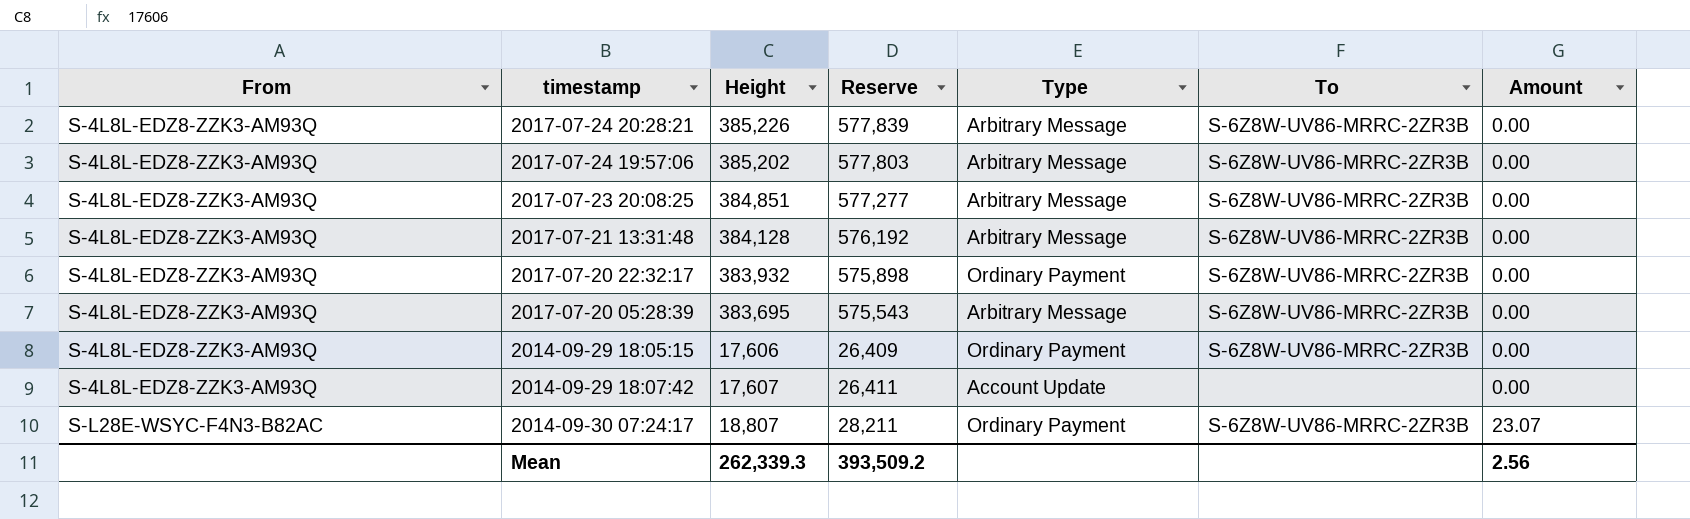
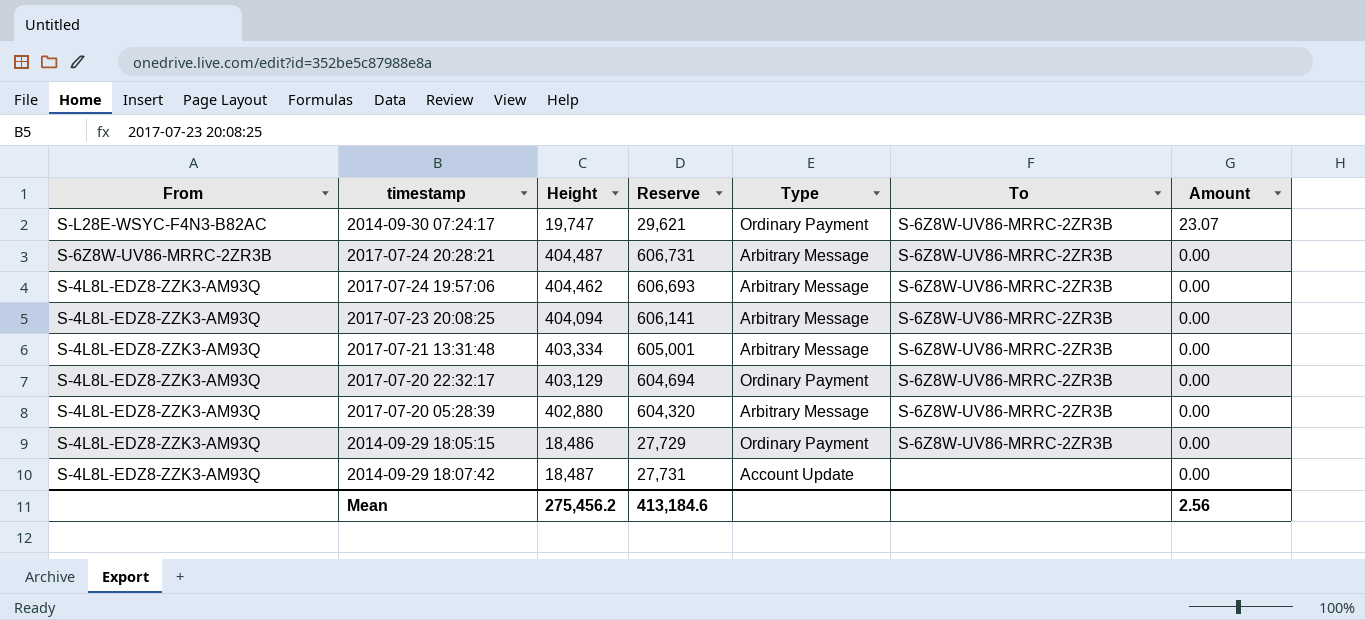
row order: From ascending -> From descending
2014-09-30 07:24:17 | Height: 18,807 -> 19,747
2014-09-30 07:24:17 | Reserve: 28,211 -> 29,621
2017-07-24 20:28:21 | From: S-4L8L-EDZ8-ZZK3-AM93Q -> S-6Z8W-UV86-MRRC-2ZR3B
2017-07-24 20:28:21 | Height: 385,226 -> 404,487
2017-07-24 20:28:21 | Reserve: 577,839 -> 606,731
2017-07-24 19:57:06 | Height: 385,202 -> 404,462
2017-07-24 19:57:06 | Reserve: 577,803 -> 606,693
2017-07-23 20:08:25 | Height: 384,851 -> 404,094
2017-07-23 20:08:25 | Reserve: 577,277 -> 606,141
2017-07-21 13:31:48 | Height: 384,128 -> 403,334
2017-07-21 13:31:48 | Reserve: 576,192 -> 605,001
2017-07-20 22:32:17 | Height: 383,932 -> 403,129
2017-07-20 22:32:17 | Reserve: 575,898 -> 604,694
2017-07-20 05:28:39 | Height: 383,695 -> 402,880
2017-07-20 05:28:39 | Reserve: 575,543 -> 604,320
2014-09-29 18:05:15 | Height: 17,606 -> 18,486
2014-09-29 18:05:15 | Reserve: 26,409 -> 27,729
2014-09-29 18:07:42 | Height: 17,607 -> 18,487
2014-09-29 18:07:42 | Reserve: 26,411 -> 27,731
Mean | Height: 262,339.3 -> 275,456.2
Mean | Reserve: 393,509.2 -> 413,184.6

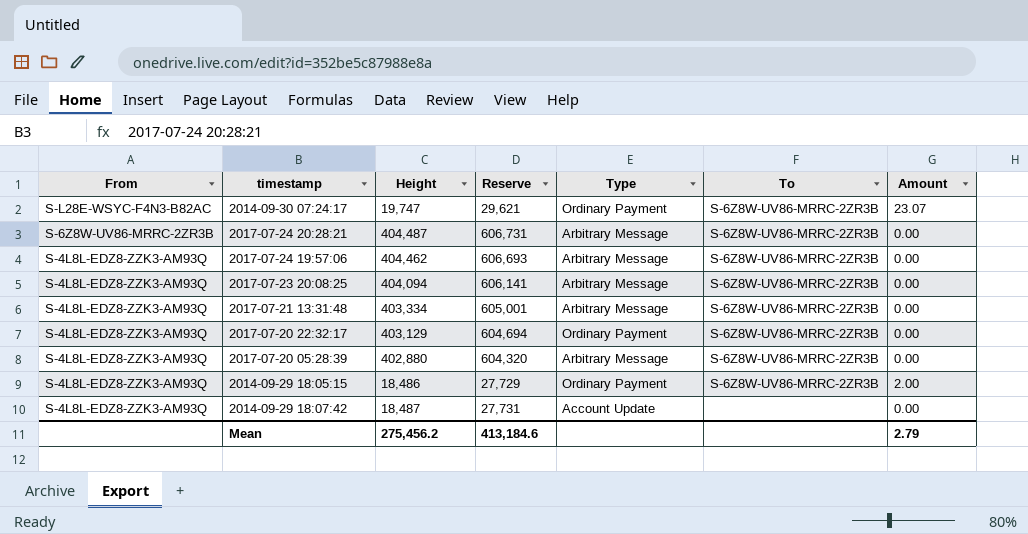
2014-09-29 18:05:15 | Amount: 0.00 -> 2.00
Mean | Amount: 2.56 -> 2.79

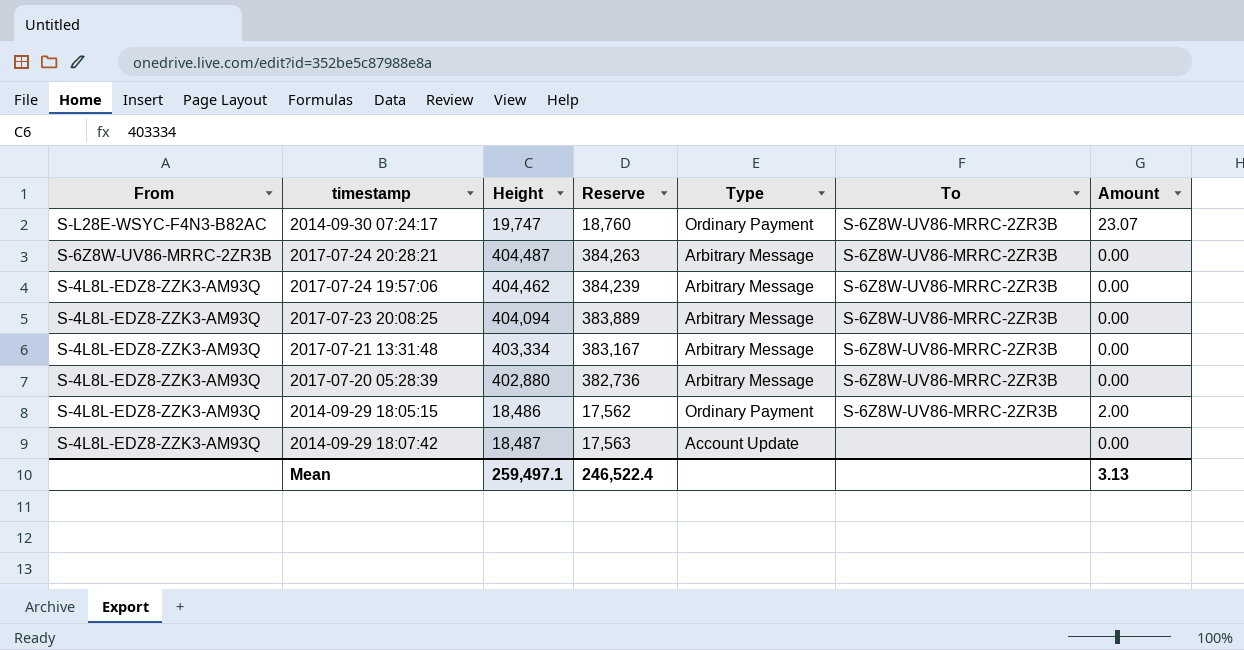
column Reserve | formula: [Height] * 1.5 -> [Height] * 0.95
row 2017-07-20 22:32:17: S-4L8L-EDZ8-ZZK3-AM93Q | 403,129 | 604,694 | Ordinary Payment | S-6Z8W-UV86-MRRC-2ZR3B | 0.00 -> none
Mean | Height: 275,456.2 -> 259,497.1
Mean | Reserve: 413,184.6 -> 246,522.4
Mean | Amount: 2.79 -> 3.13

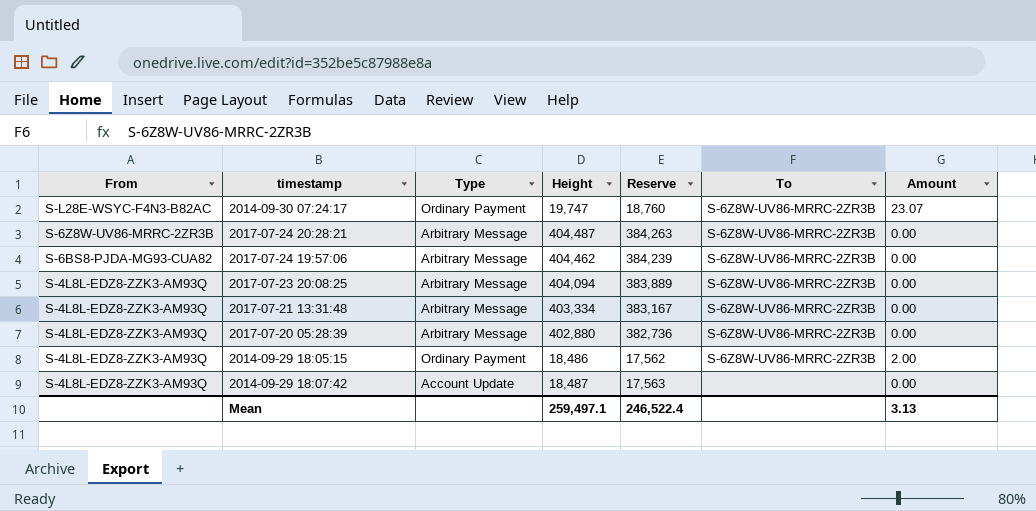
column Type | position: 5 -> 3
2017-07-24 19:57:06 | From: S-4L8L-EDZ8-ZZK3-AM93Q -> S-6BS8-PJDA-MG93-CUA82

